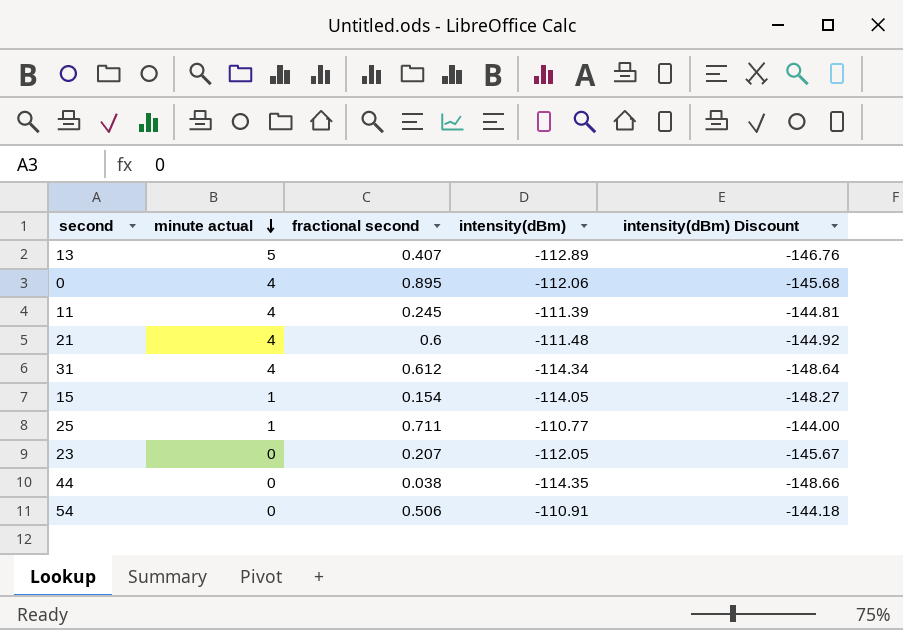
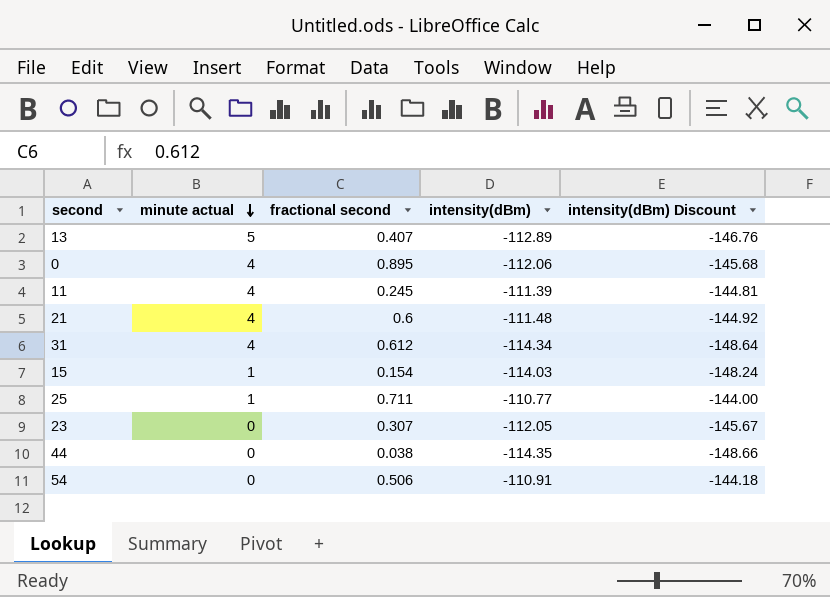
15 | intensity(dBm): -114.05 -> -114.03
15 | intensity(dBm) Discount: -148.27 -> -148.24
23 | fractional second: 0.207 -> 0.307

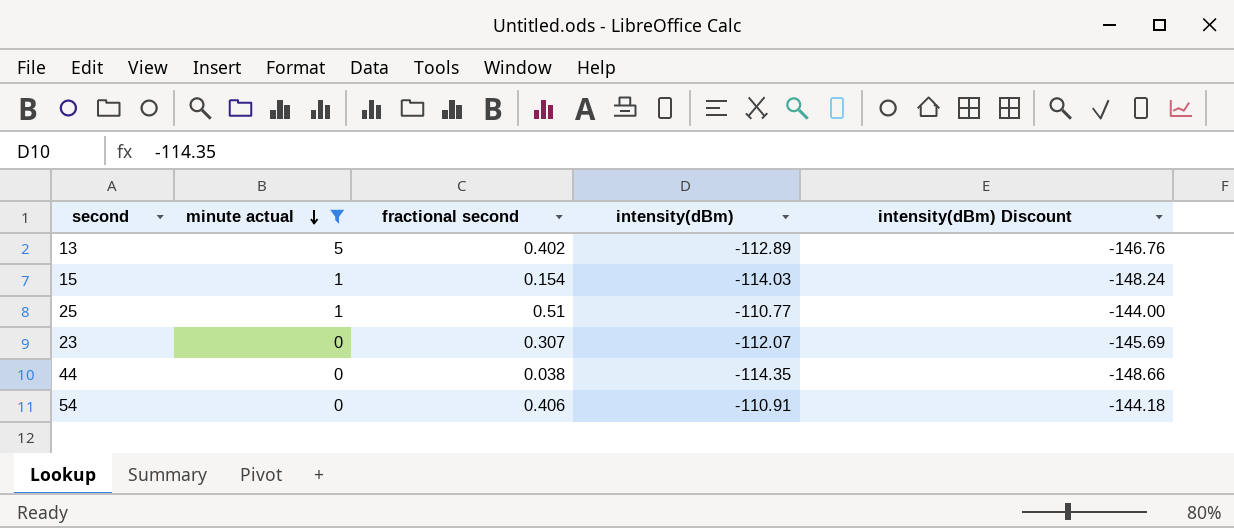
filter: none -> minute actual != 4
13 | fractional second: 0.407 -> 0.402
25 | fractional second: 0.711 -> 0.51
23 | intensity(dBm): -112.05 -> -112.07
23 | intensity(dBm) Discount: -145.67 -> -145.69
54 | fractional second: 0.506 -> 0.406

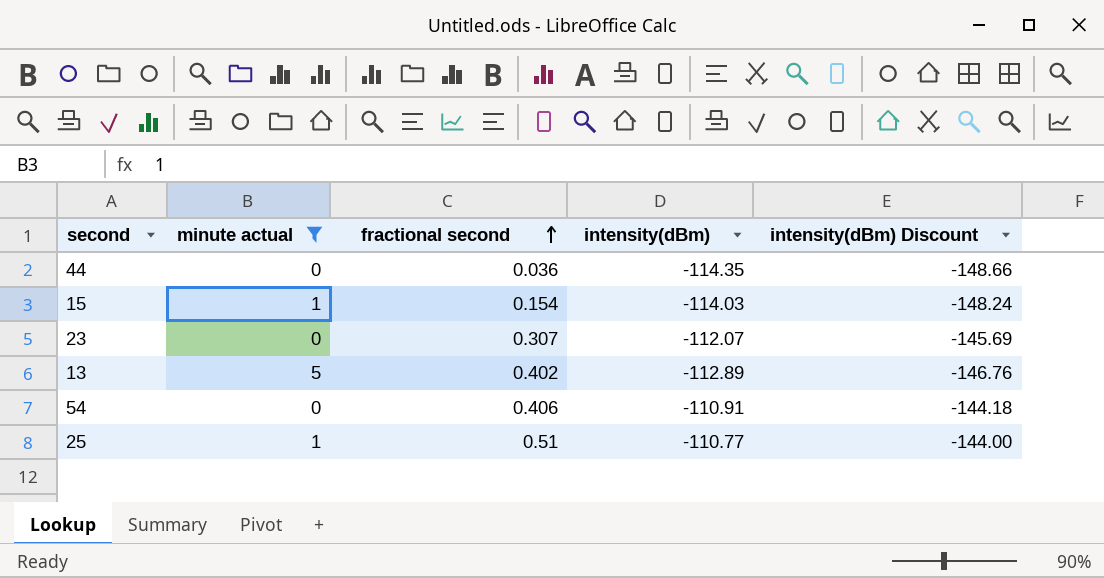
row order: minute actual descending -> fractional second ascending
44 | fractional second: 0.038 -> 0.036

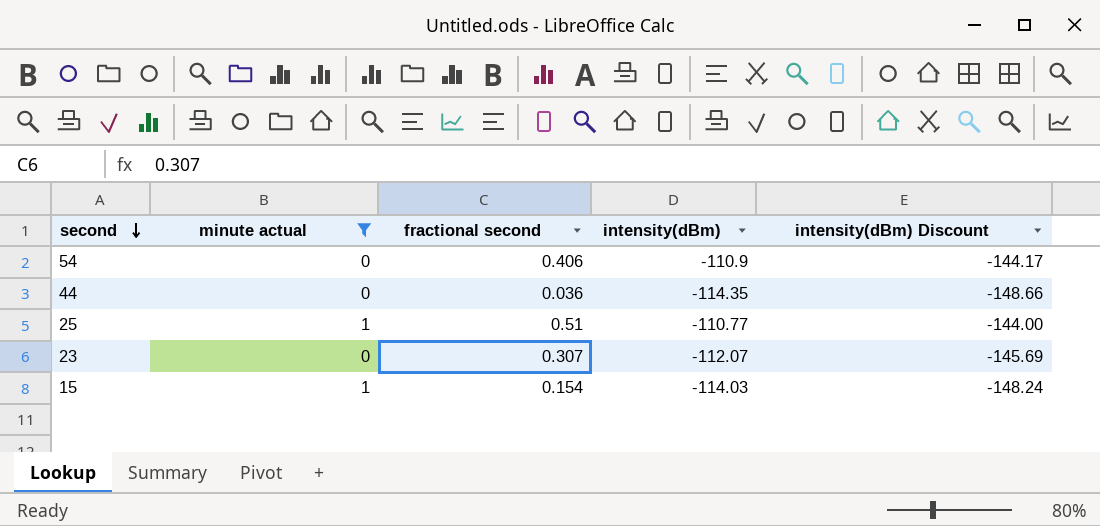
row order: fractional second ascending -> second descending
row 13: 5 | 0.402 | -112.89 | -146.76 -> none
54 | intensity(dBm): -110.91 -> -110.9
54 | intensity(dBm) Discount: -144.18 -> -144.17

